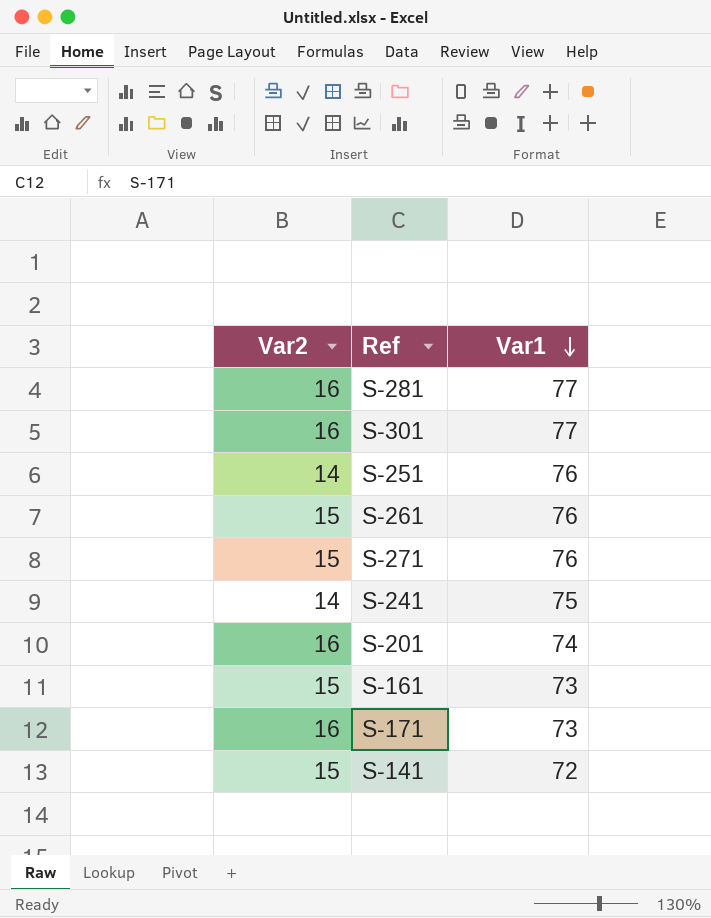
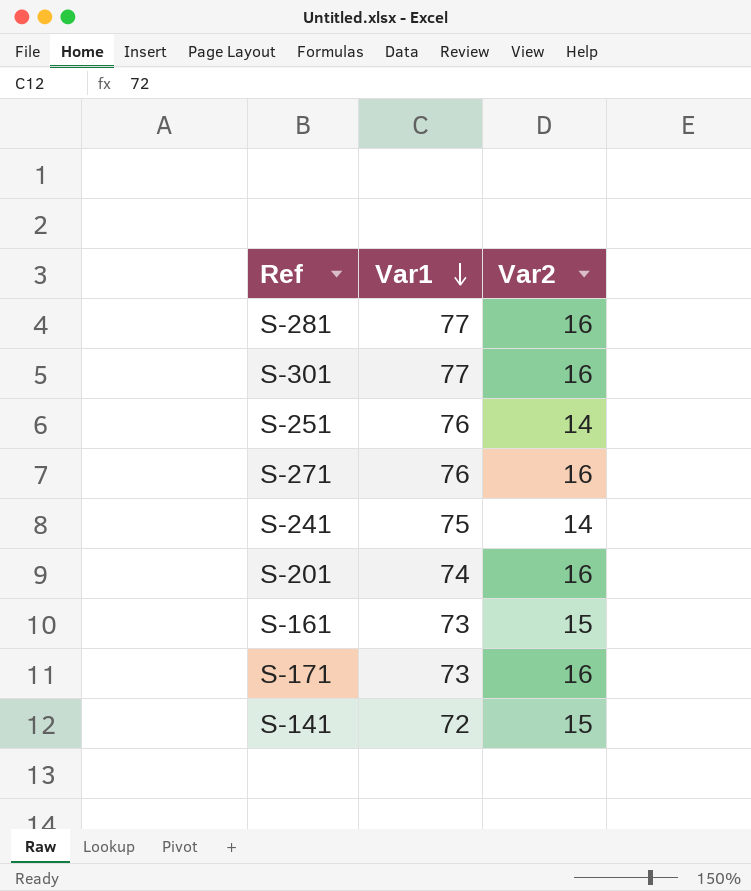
column Var2 | position: 1 -> 3
row S-261: 15 | 76 -> none
S-271 | Var2: 15 -> 16

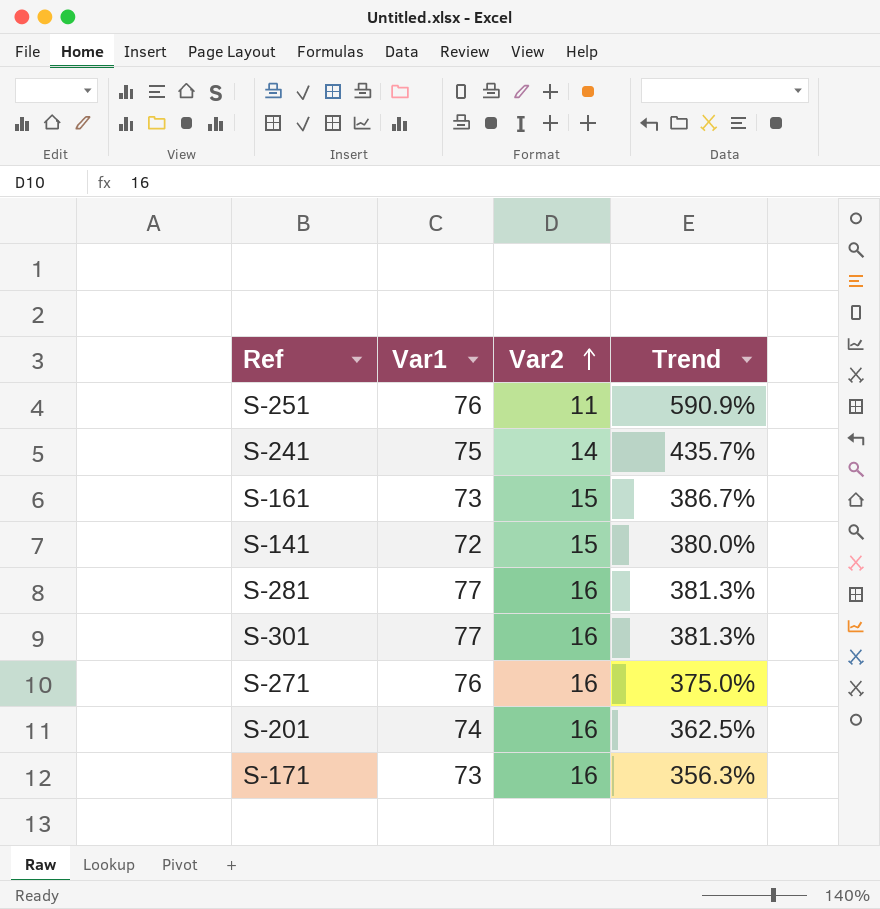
row order: Var1 descending -> Var2 ascending
column Trend | formula: none -> ([Var1] - [Var2]) / [Var2]
S-251 | Var2: 14 -> 11

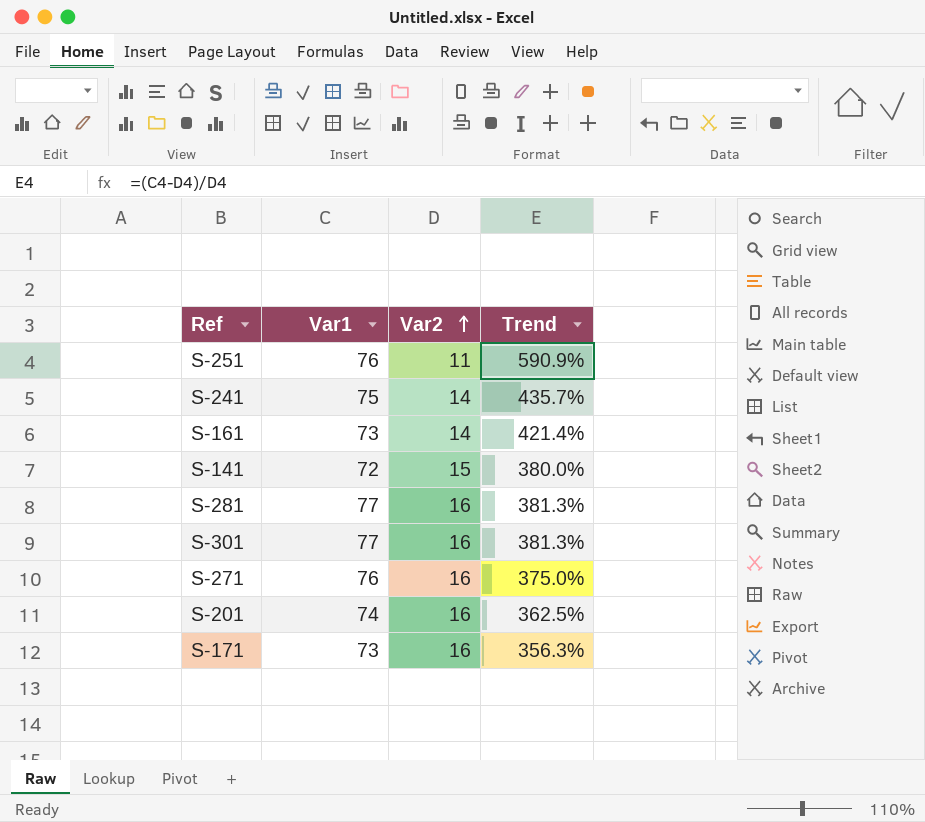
S-161 | Var2: 15 -> 14
S-161 | Trend: 386.7% -> 421.4%

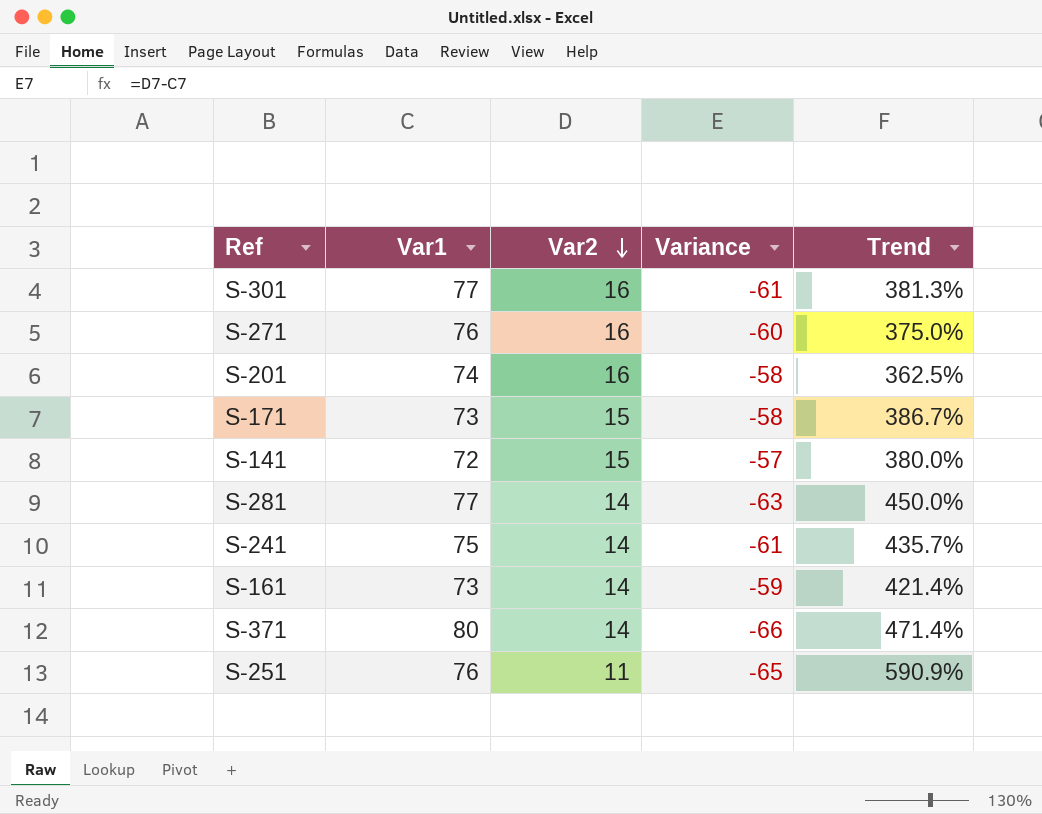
row order: Var2 ascending -> Var2 descending
column Variance | formula: none -> [Var2] - [Var1]
S-171 | Var2: 16 -> 15
S-171 | Trend: 356.3% -> 386.7%
S-281 | Var2: 16 -> 14
S-281 | Trend: 381.3% -> 450.0%
row S-371: none -> 80 | 14 | -66 | 471.4%

